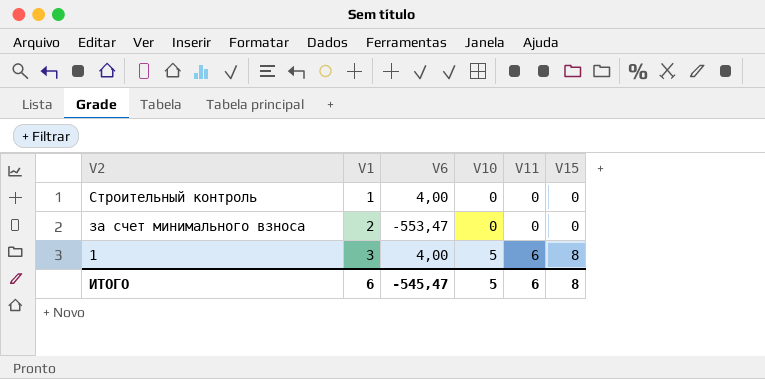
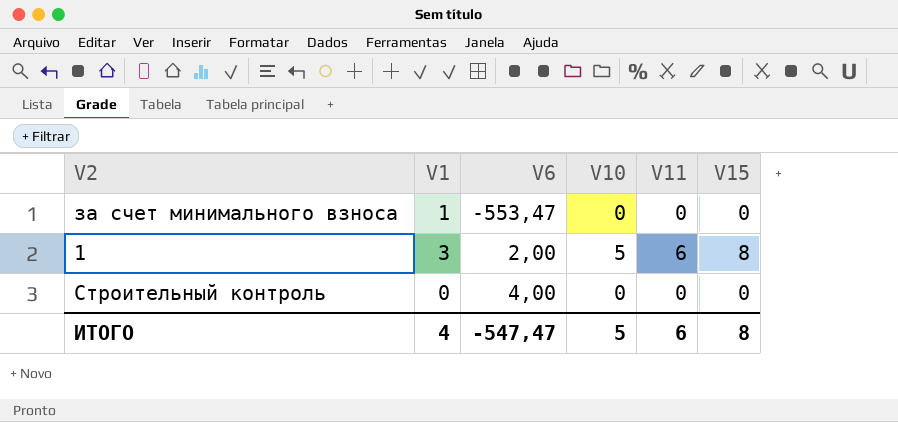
row order: V2 descending -> V6 ascending
за счет минимального взноса | V1: 2 -> 1
1 | V6: 4,00 -> 2,00
Строительный контроль | V1: 1 -> 0
ИТОГО | V1: 6 -> 4
ИТОГО | V6: -545,47 -> -547,47

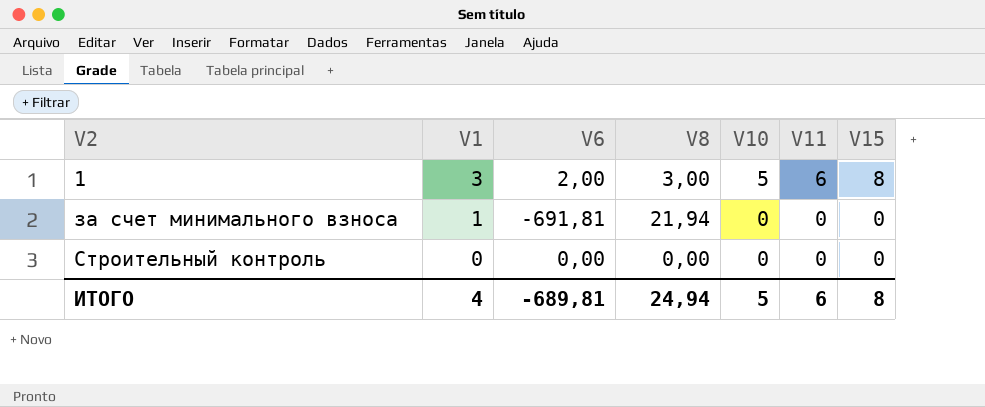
row order: V6 ascending -> V2 ascending
column V8 | position: none -> 4
за счет минимального взноса | V6: -553,47 -> -691,81
Строительный контроль | V6: 4,00 -> 0,00
ИТОГО | V6: -547,47 -> -689,81

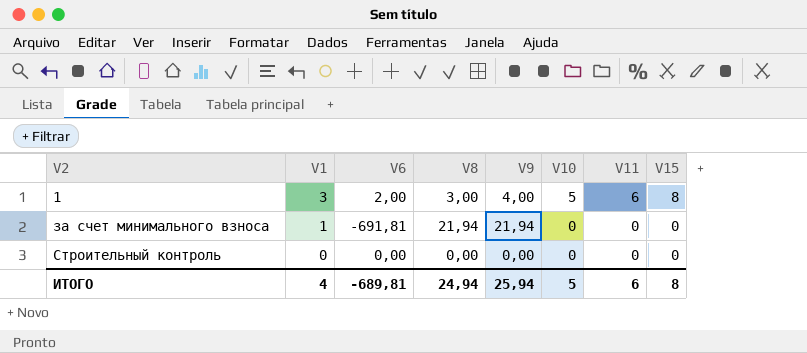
column V9 | position: none -> 5

